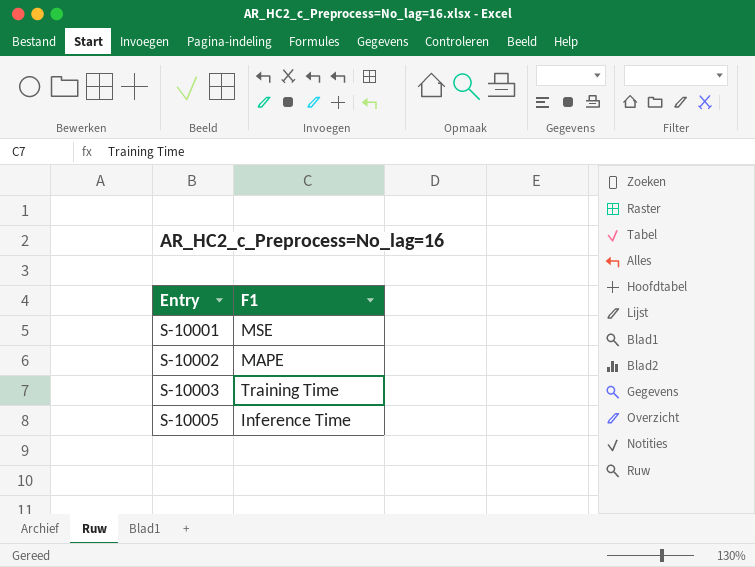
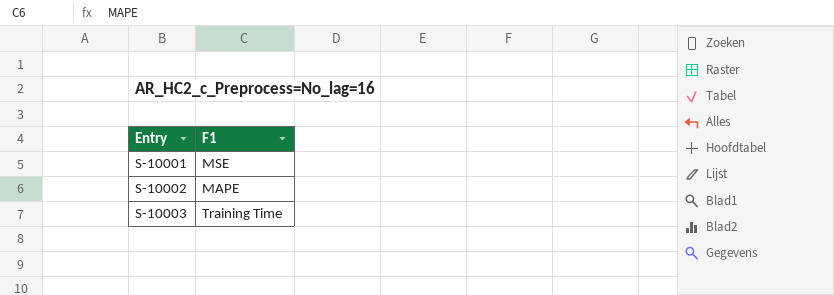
row S-10005: Inference Time -> none

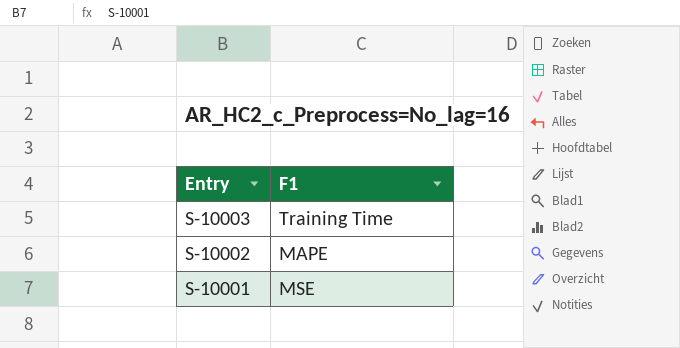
row order: Entry ascending -> Entry descending

